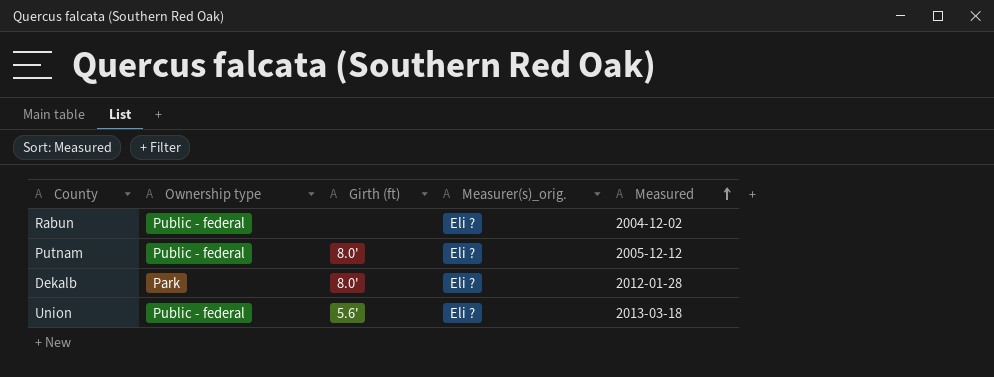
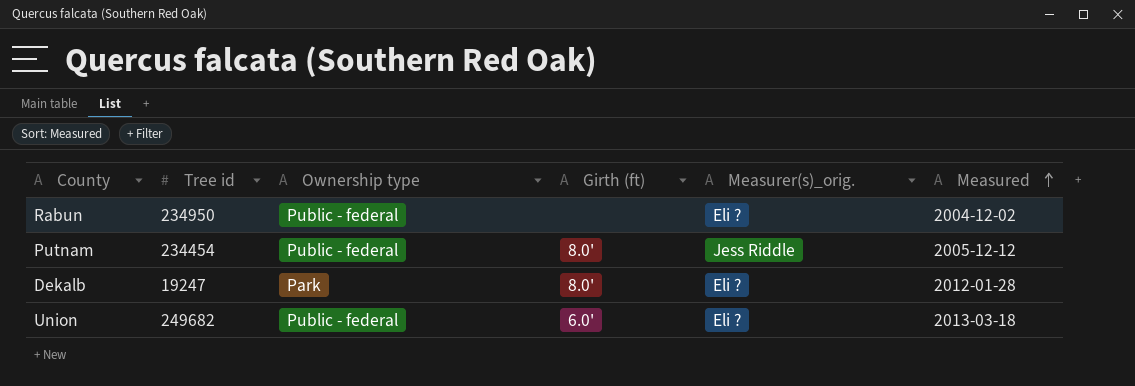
column Tree id | position: none -> 2
Putnam | Measurer(s)_orig.: Eli ? -> Jess Riddle
Union | Girth (ft): 5.6' -> 6.0'

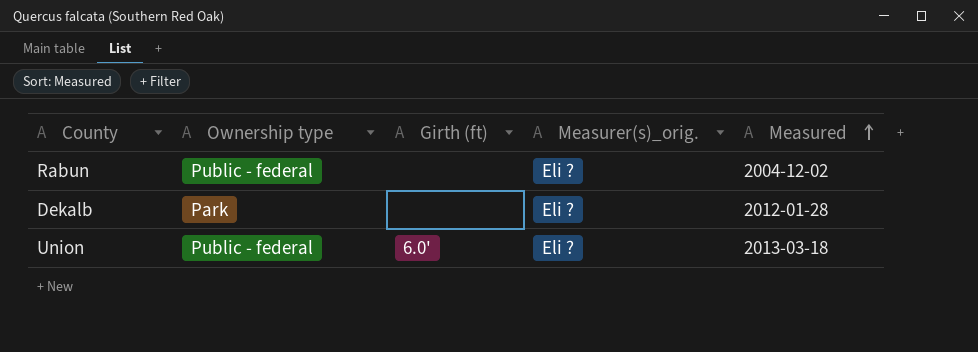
column Tree id | position: 2 -> none
row Putnam: 234454 | Public - federal | 8.0' | Jess Riddle | 2005-12-12 -> none
Dekalb | Girth (ft): 8.0' -> none

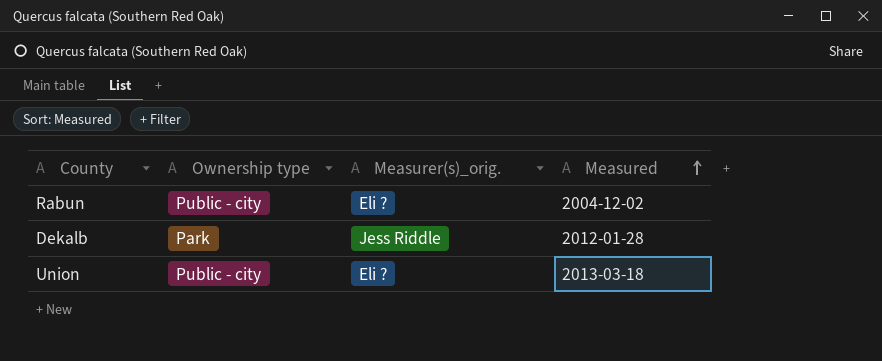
column Girth (ft) | position: 3 -> none
Rabun | Ownership type: Public - federal -> Public - city
Dekalb | Measurer(s)_orig.: Eli ? -> Jess Riddle
Union | Ownership type: Public - federal -> Public - city

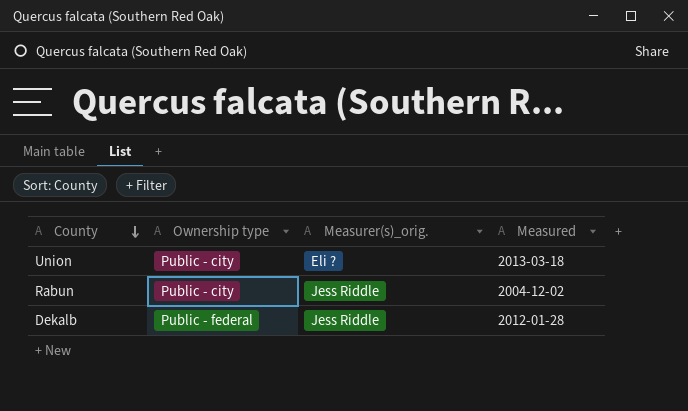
row order: Measured ascending -> County descending
Rabun | Measurer(s)_orig.: Eli ? -> Jess Riddle
Dekalb | Ownership type: Park -> Public - federal

